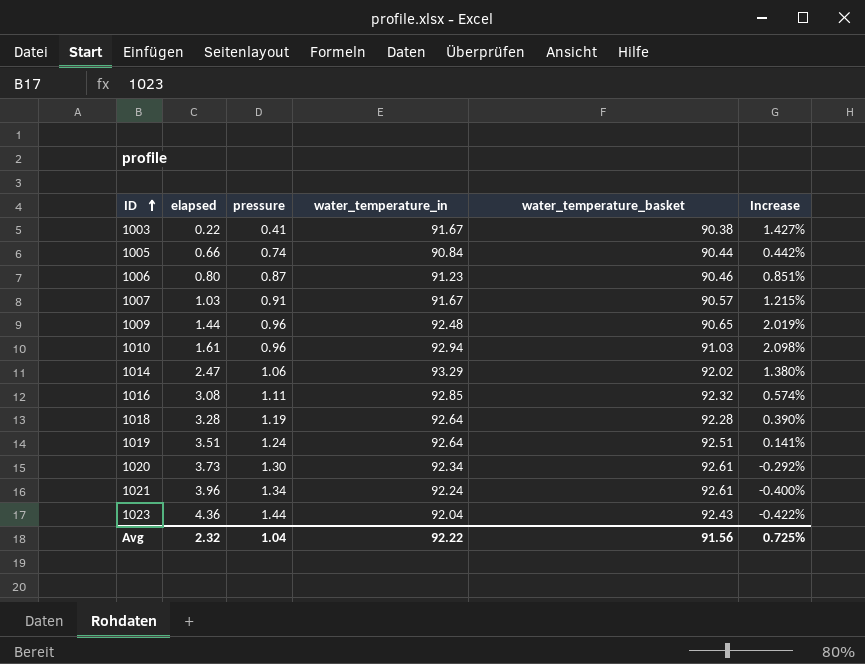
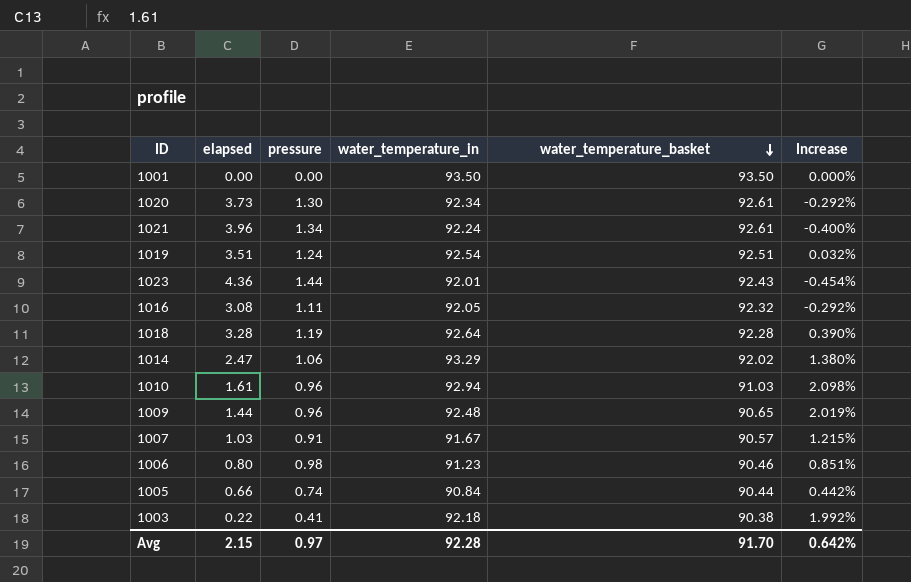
row order: ID ascending -> water_temperature_basket descending
row 1001: none -> 0.00 | 0.00 | 93.50 | 93.50 | 0.000%
1019 | water_temperature_in: 92.64 -> 92.54
1019 | Increase: 0.141% -> 0.032%
1023 | water_temperature_in: 92.04 -> 92.01
1023 | Increase: -0.422% -> -0.454%
1016 | water_temperature_in: 92.85 -> 92.05
1016 | Increase: 0.574% -> -0.292%
1006 | pressure: 0.87 -> 0.98
1003 | water_temperature_in: 91.67 -> 92.18
1003 | Increase: 1.427% -> 1.992%
Avg | elapsed: 2.32 -> 2.15
Avg | pressure: 1.04 -> 0.97
Avg | water_temperature_in: 92.22 -> 92.28
Avg | water_temperature_basket: 91.56 -> 91.70
Avg | Increase: 0.725% -> 0.642%

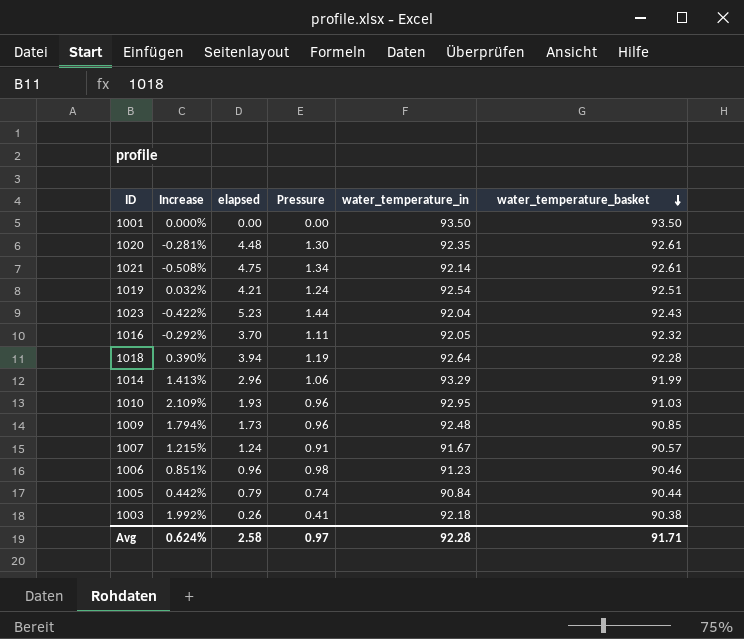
column Increase | position: 6 -> 2
column name: pressure -> Pressure
1020 | Increase: -0.292% -> -0.281%
1020 | elapsed: 3.73 -> 4.48
1020 | water_temperature_in: 92.34 -> 92.35
1021 | Increase: -0.400% -> -0.508%
1021 | elapsed: 3.96 -> 4.75
1021 | water_temperature_in: 92.24 -> 92.14
1019 | elapsed: 3.51 -> 4.21
1023 | Increase: -0.454% -> -0.422%
1023 | elapsed: 4.36 -> 5.23
1023 | water_temperature_in: 92.01 -> 92.04
1016 | elapsed: 3.08 -> 3.70
1018 | elapsed: 3.28 -> 3.94
1014 | Increase: 1.380% -> 1.413%
1014 | elapsed: 2.47 -> 2.96
1014 | water_temperature_basket: 92.02 -> 91.99
1010 | Increase: 2.098% -> 2.109%
1010 | elapsed: 1.61 -> 1.93
1010 | water_temperature_in: 92.94 -> 92.95
1009 | Increase: 2.019% -> 1.794%
1009 | elapsed: 1.44 -> 1.73
1009 | water_temperature_basket: 90.65 -> 90.85
1007 | elapsed: 1.03 -> 1.24
1006 | elapsed: 0.80 -> 0.96
1005 | elapsed: 0.66 -> 0.79
1003 | elapsed: 0.22 -> 0.26
Avg | Increase: 0.642% -> 0.624%
Avg | elapsed: 2.15 -> 2.58
Avg | water_temperature_basket: 91.70 -> 91.71

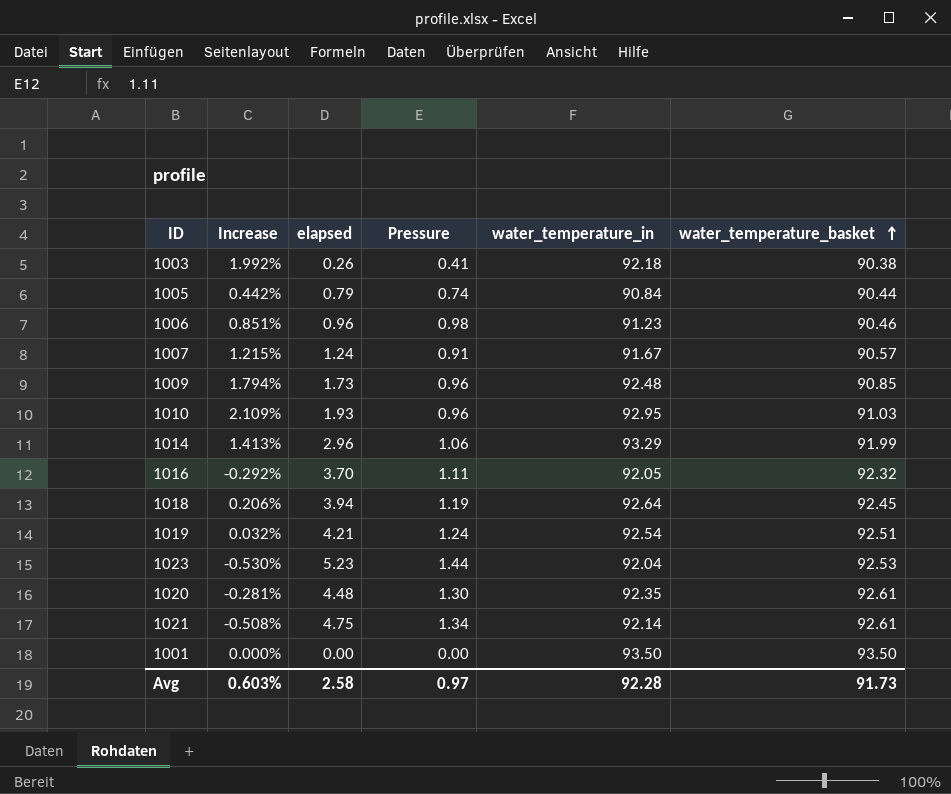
row order: water_temperature_basket descending -> water_temperature_basket ascending
1018 | Increase: 0.390% -> 0.206%
1018 | water_temperature_basket: 92.28 -> 92.45
1023 | Increase: -0.422% -> -0.530%
1023 | water_temperature_basket: 92.43 -> 92.53
Avg | Increase: 0.624% -> 0.603%
Avg | water_temperature_basket: 91.71 -> 91.73

